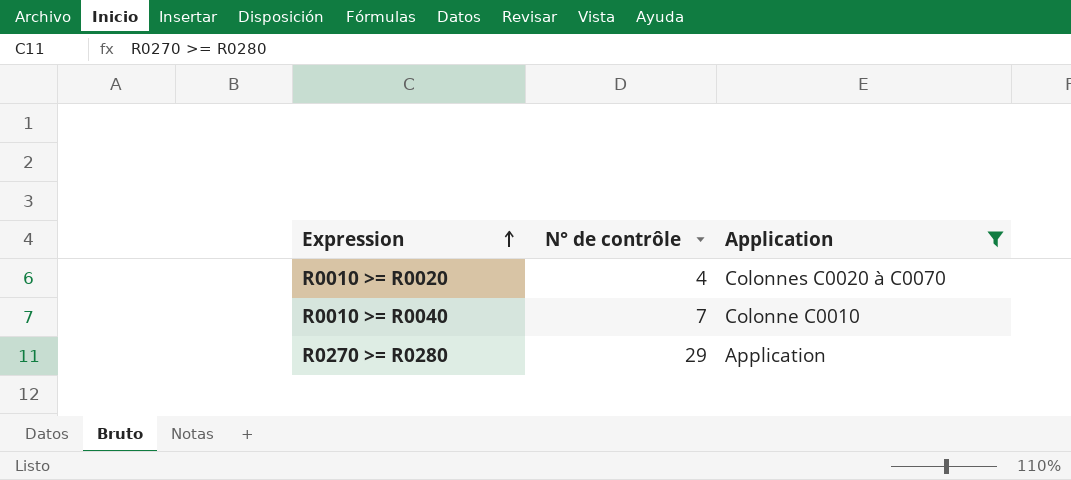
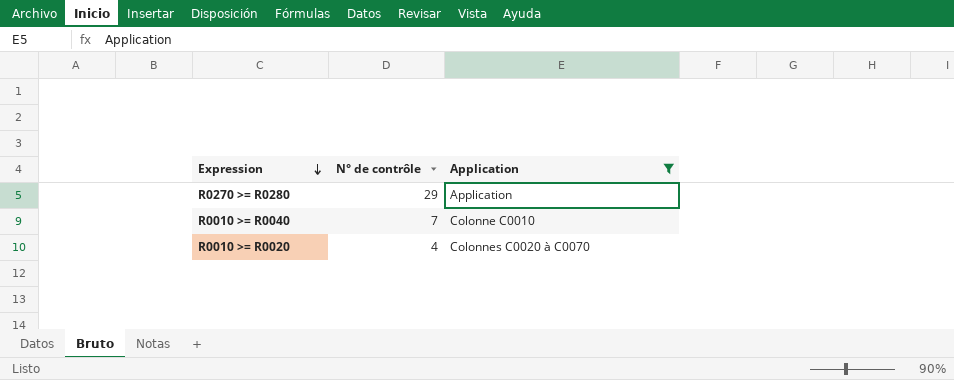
row order: Expression ascending -> Expression descending

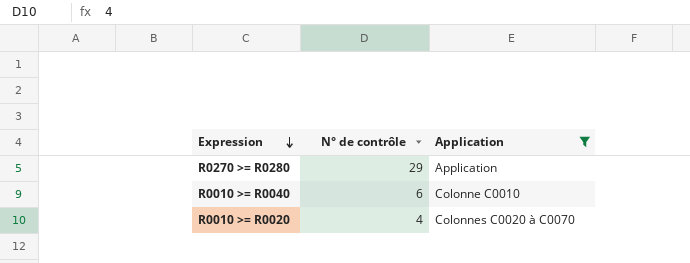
R0010 >= R0040 | N° de contrôle: 7 -> 6

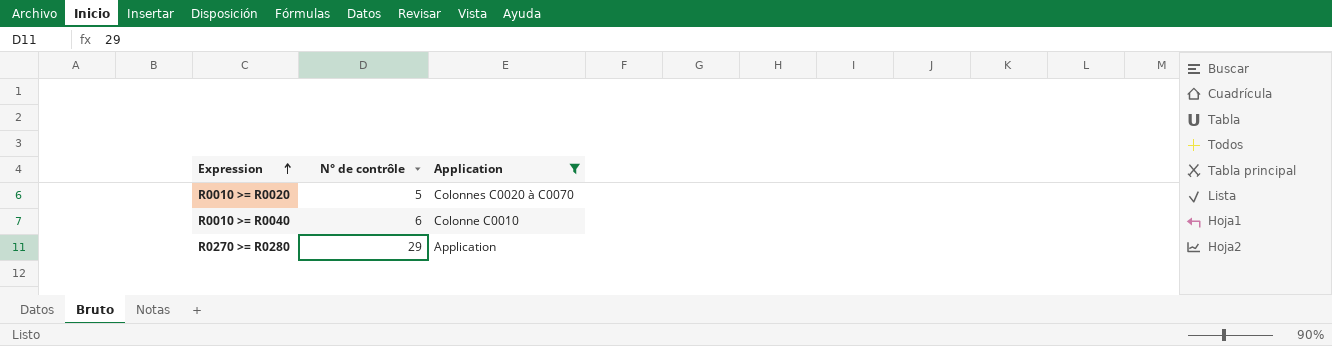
row order: Expression descending -> Expression ascending
R0010 >= R0020 | N° de contrôle: 4 -> 5

